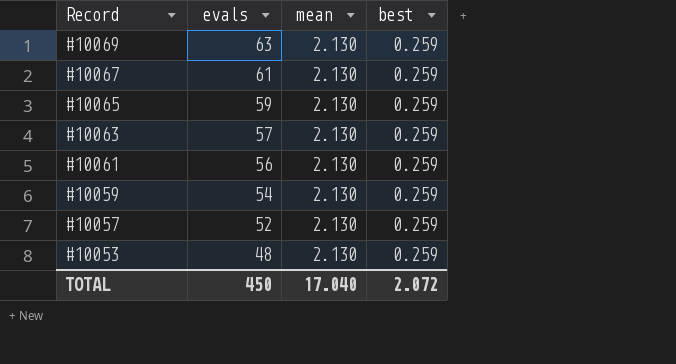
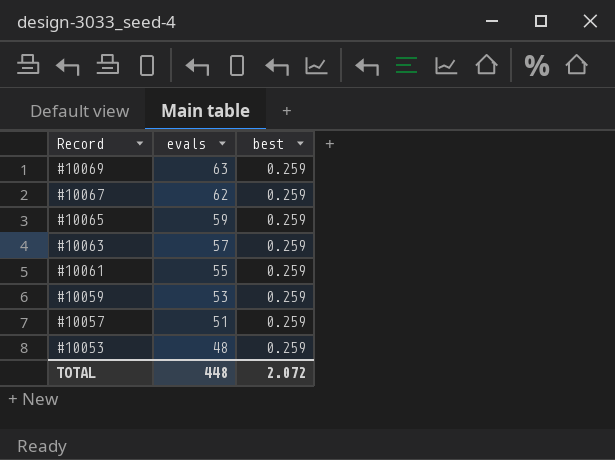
column mean | position: 3 -> none
#10067 | evals: 61 -> 62
#10061 | evals: 56 -> 55
#10059 | evals: 54 -> 53
#10057 | evals: 52 -> 51
TOTAL | evals: 450 -> 448

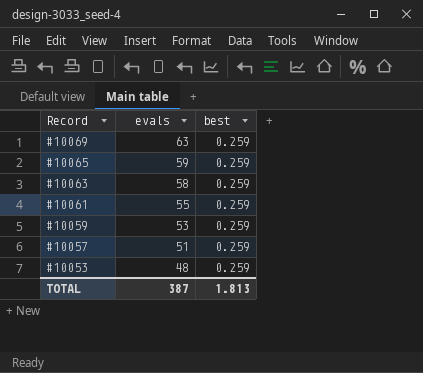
row #10067: 62 | 0.259 -> none
#10063 | evals: 57 -> 58
TOTAL | evals: 448 -> 387
TOTAL | best: 2.072 -> 1.813

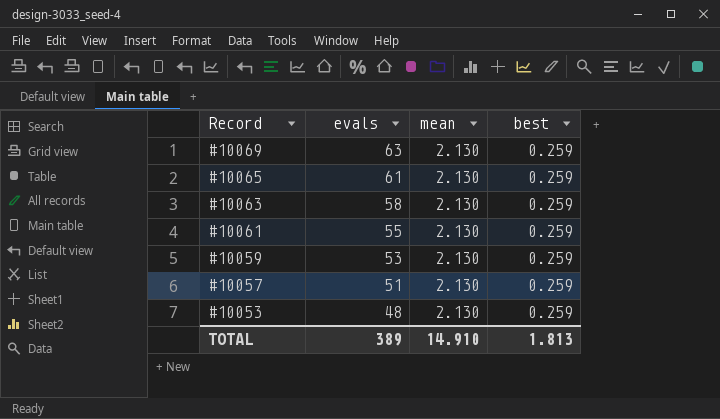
column mean | position: none -> 3
#10065 | evals: 59 -> 61
TOTAL | evals: 387 -> 389

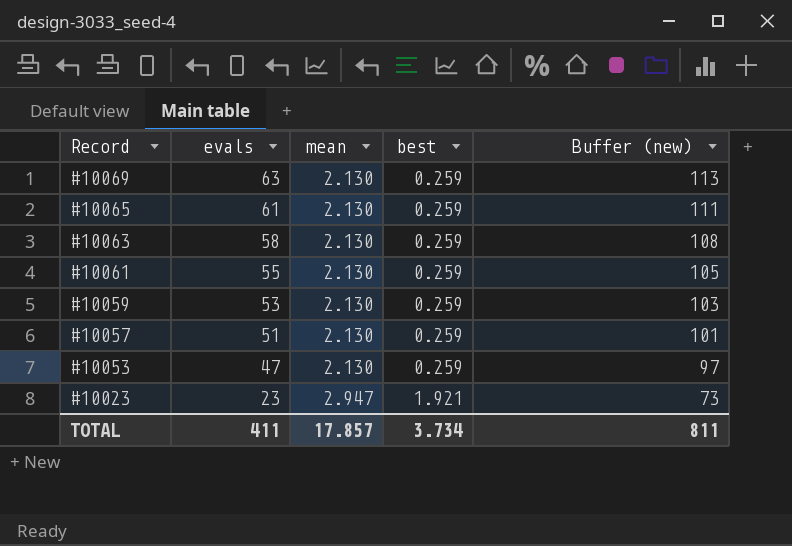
column Buffer (new) | formula: none -> [evals] + 50
#10053 | evals: 48 -> 47
row #10023: none -> 23 | 2.947 | 1.921 | 73
TOTAL | evals: 389 -> 411
TOTAL | mean: 14.910 -> 17.857
TOTAL | best: 1.813 -> 3.734

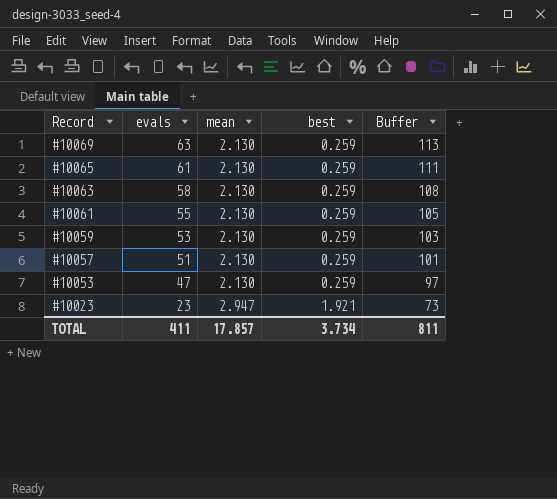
column name: Buffer (new) -> Buffer

